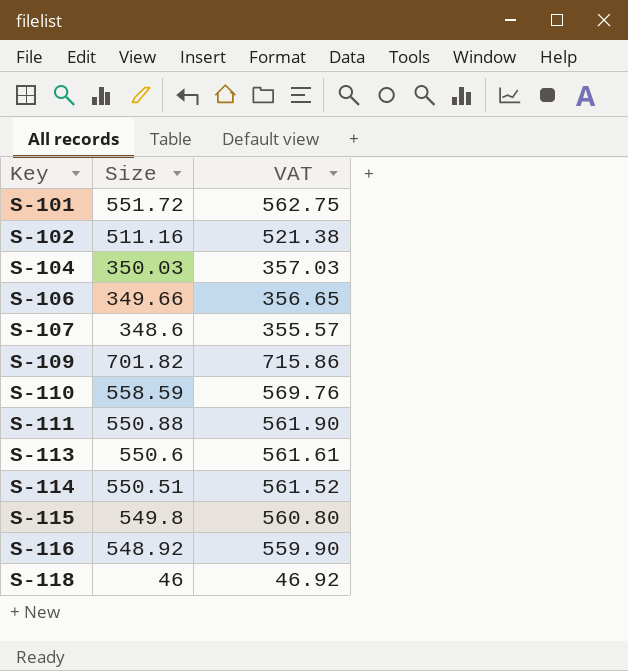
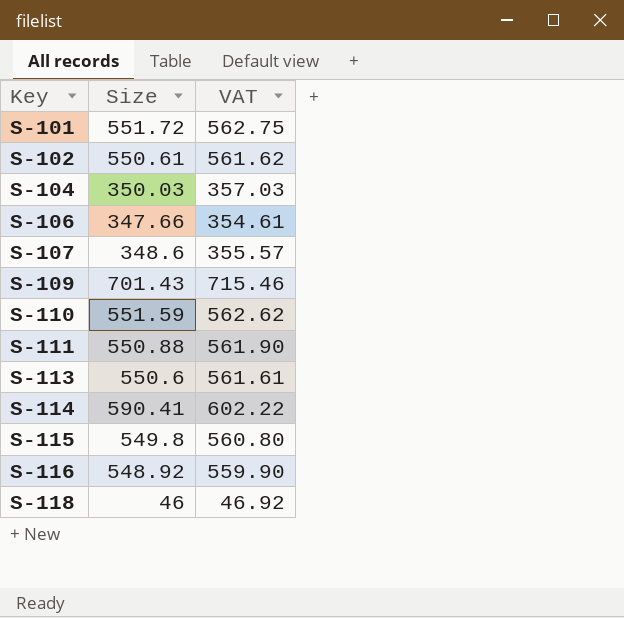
S-102 | Size: 511.16 -> 550.61
S-102 | VAT: 521.38 -> 561.62
S-106 | Size: 349.66 -> 347.66
S-106 | VAT: 356.65 -> 354.61
S-109 | Size: 701.82 -> 701.43
S-109 | VAT: 715.86 -> 715.46
S-110 | Size: 558.59 -> 551.59
S-110 | VAT: 569.76 -> 562.62
S-114 | Size: 550.51 -> 590.41
S-114 | VAT: 561.52 -> 602.22

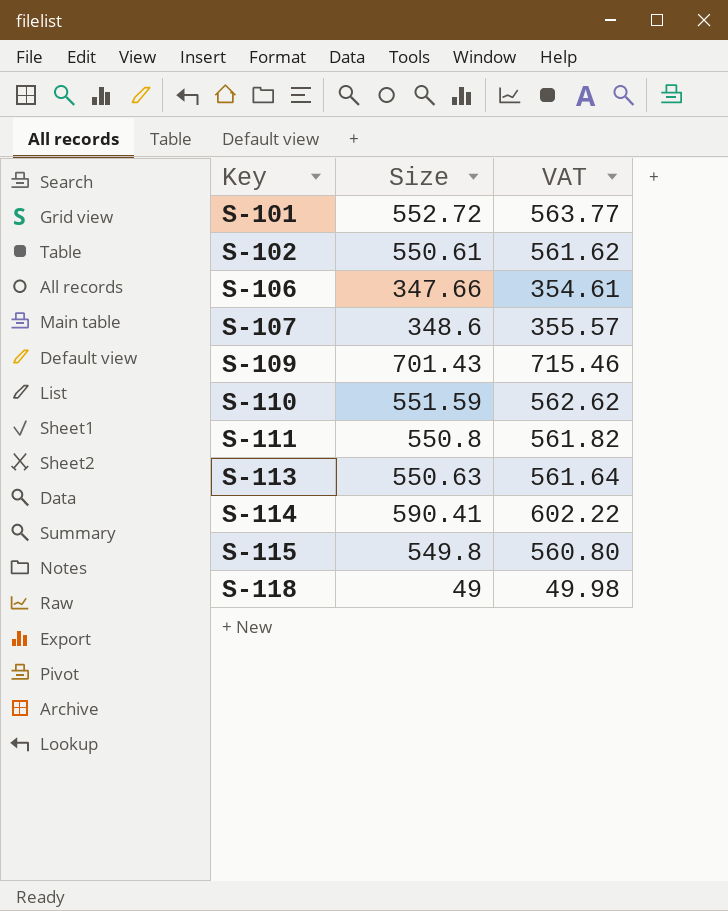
row S-104: 350.03 | 357.03 -> none
row S-116: 548.92 | 559.90 -> none
S-101 | Size: 551.72 -> 552.72
S-101 | VAT: 562.75 -> 563.77
S-111 | Size: 550.88 -> 550.8
S-111 | VAT: 561.90 -> 561.82
S-113 | Size: 550.6 -> 550.63
S-113 | VAT: 561.61 -> 561.64
S-118 | Size: 46 -> 49
S-118 | VAT: 46.92 -> 49.98

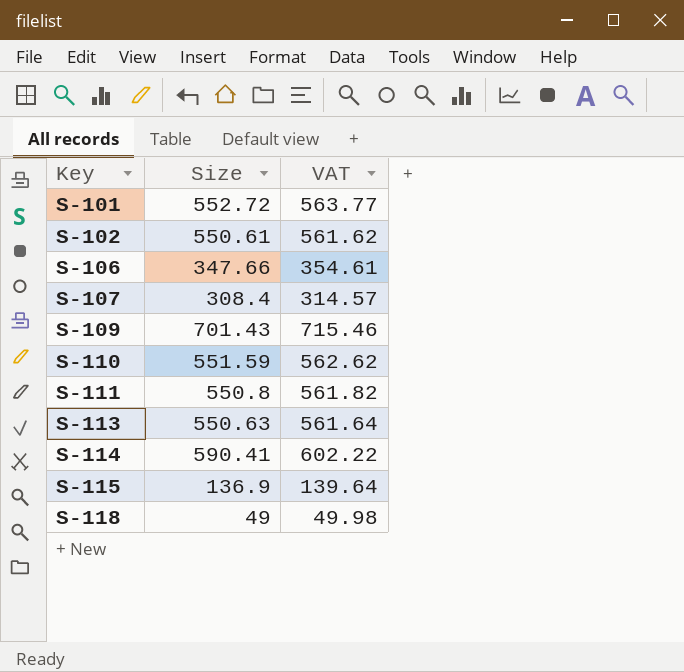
S-107 | Size: 348.6 -> 308.4
S-107 | VAT: 355.57 -> 314.57
S-115 | Size: 549.8 -> 136.9
S-115 | VAT: 560.80 -> 139.64

